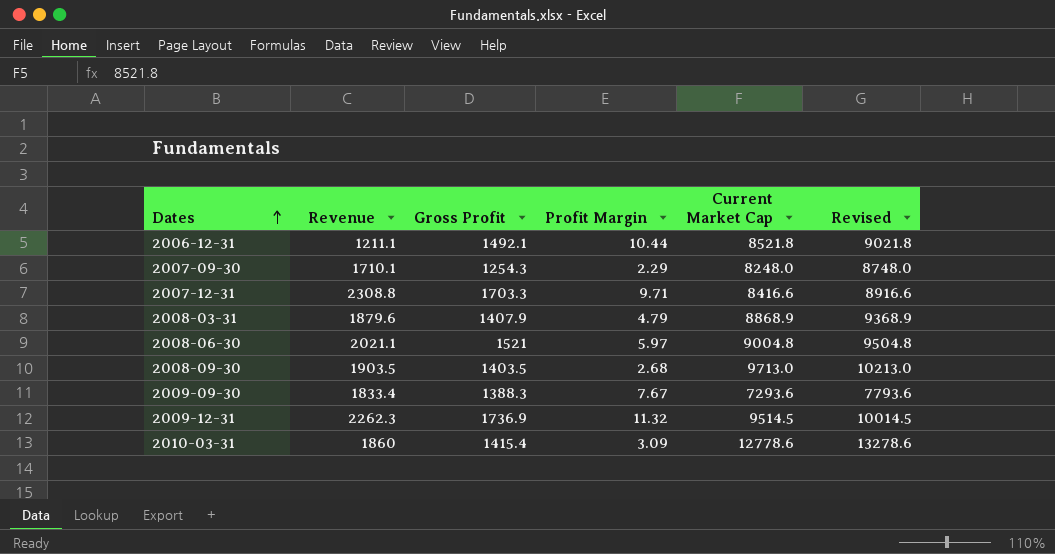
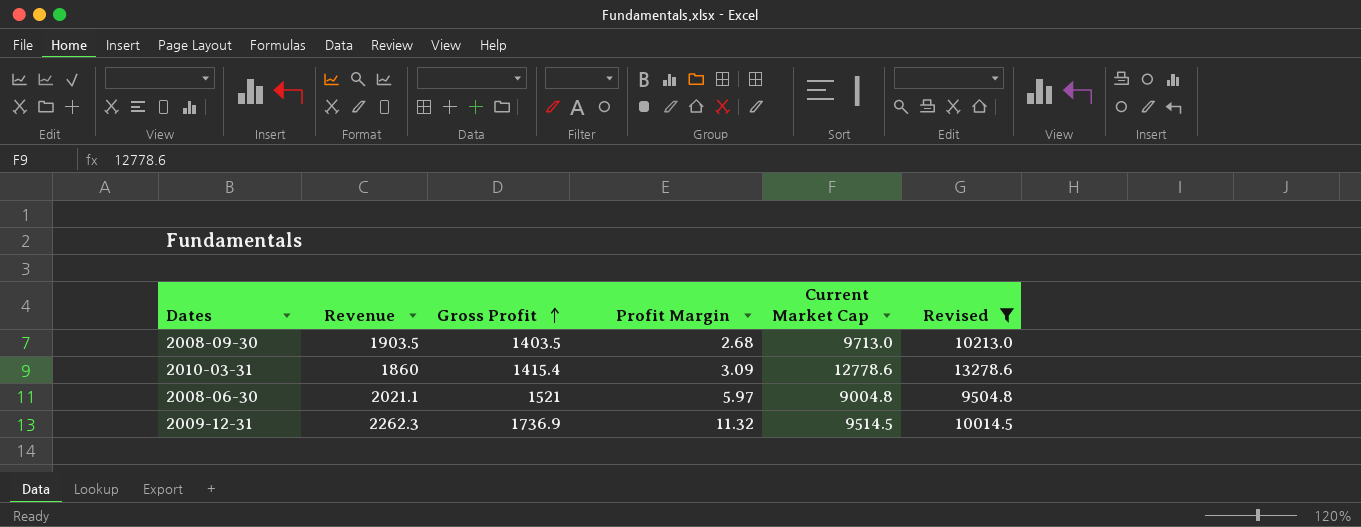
filter: none -> Revised >= 9504.8
row order: Dates ascending -> Gross Profit ascending

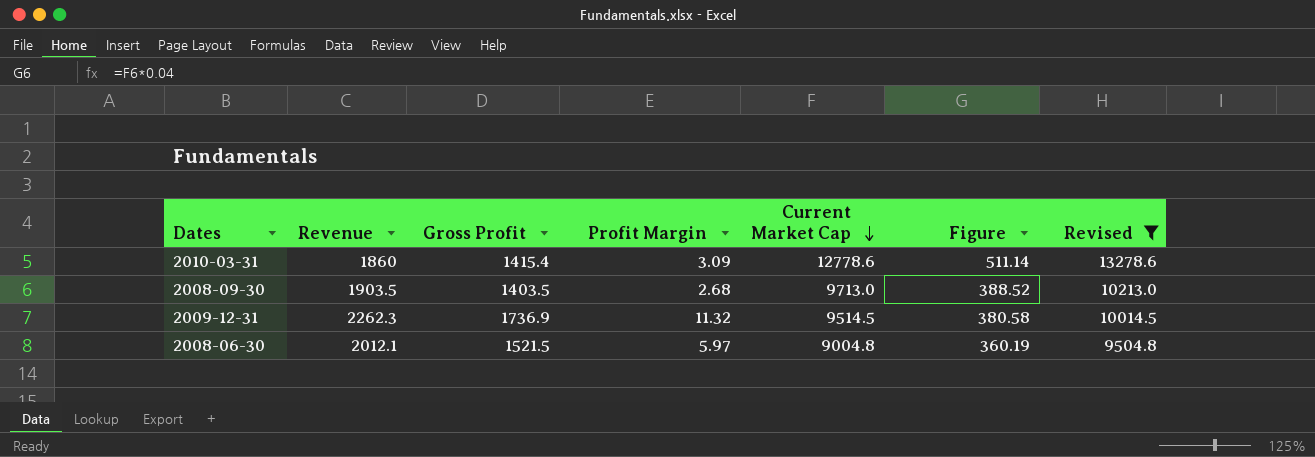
row order: Gross Profit ascending -> Current Market Cap descending
column Figure | formula: none -> [Current Market Cap] * 0.04
2008-06-30 | Revenue: 2021.1 -> 2012.1
2008-06-30 | Gross Profit: 1521 -> 1521.5

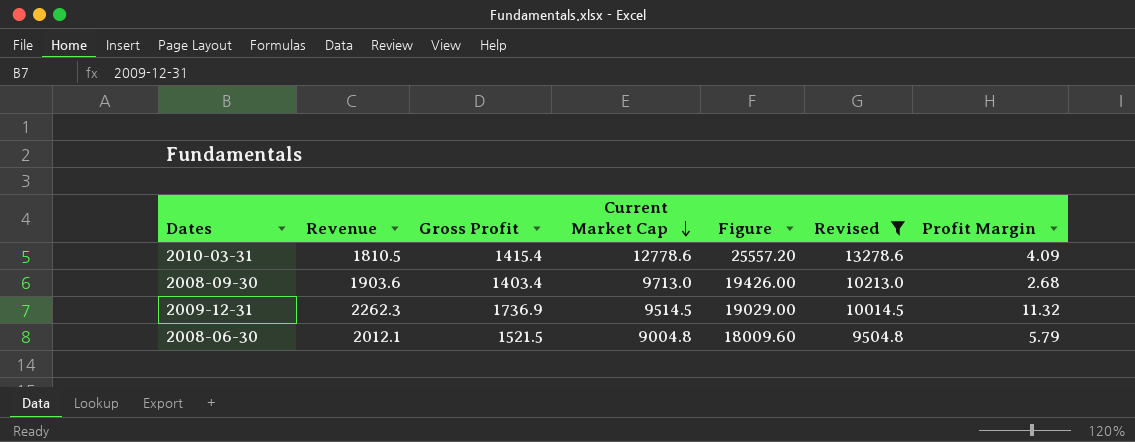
column Figure | formula: [Current Market Cap] * 0.04 -> [Current Market Cap] * 2
column Profit Margin | position: 4 -> 7
2010-03-31 | Revenue: 1860 -> 1810.5
2010-03-31 | Profit Margin: 3.09 -> 4.09
2008-09-30 | Revenue: 1903.5 -> 1903.6
2008-09-30 | Gross Profit: 1403.5 -> 1403.4
2008-06-30 | Profit Margin: 5.97 -> 5.79

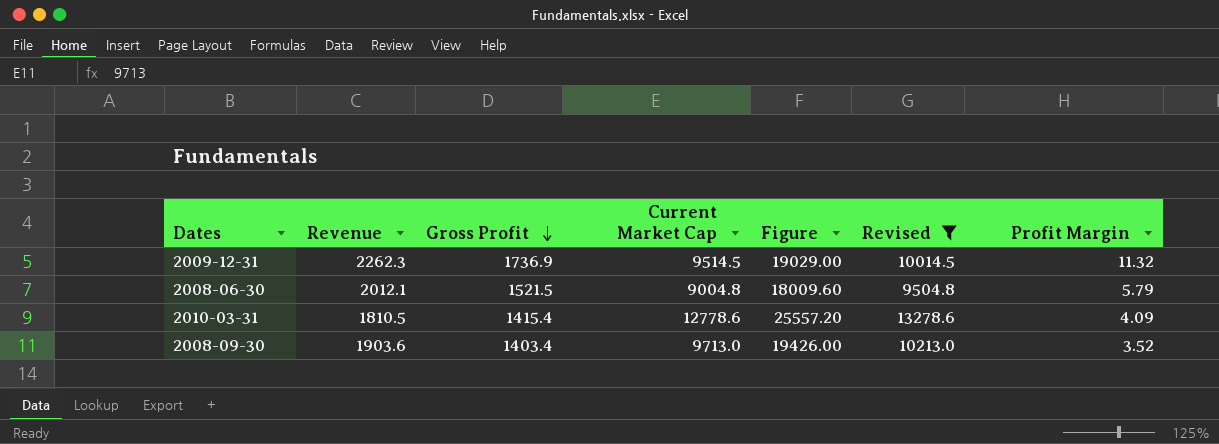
row order: Current Market Cap descending -> Gross Profit descending
2008-09-30 | Profit Margin: 2.68 -> 3.52

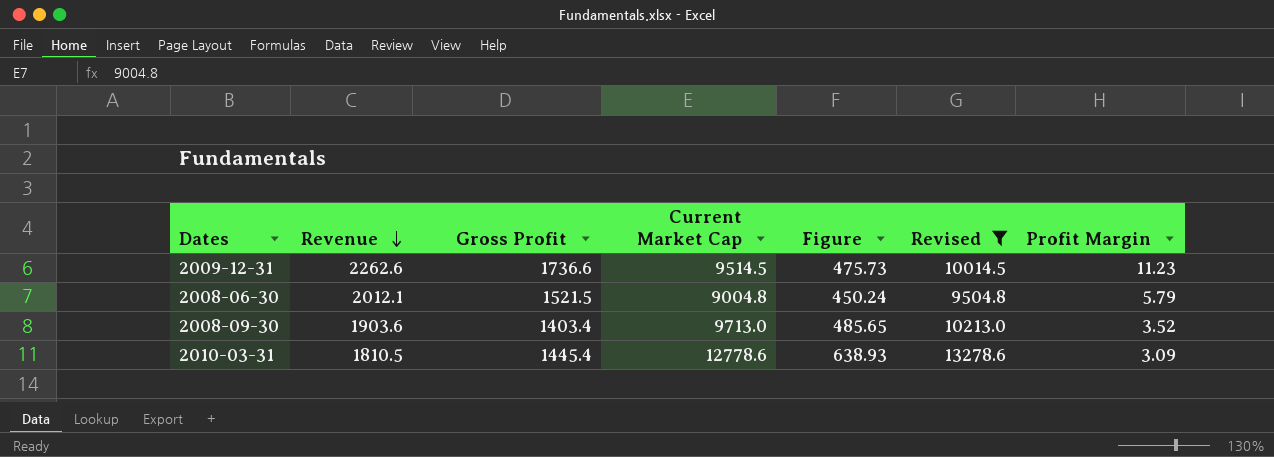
row order: Gross Profit descending -> Revenue descending
column Figure | formula: [Current Market Cap] * 2 -> [Current Market Cap] * 0.05
2009-12-31 | Revenue: 2262.3 -> 2262.6
2009-12-31 | Gross Profit: 1736.9 -> 1736.6
2009-12-31 | Profit Margin: 11.32 -> 11.23
2010-03-31 | Gross Profit: 1415.4 -> 1445.4
2010-03-31 | Profit Margin: 4.09 -> 3.09

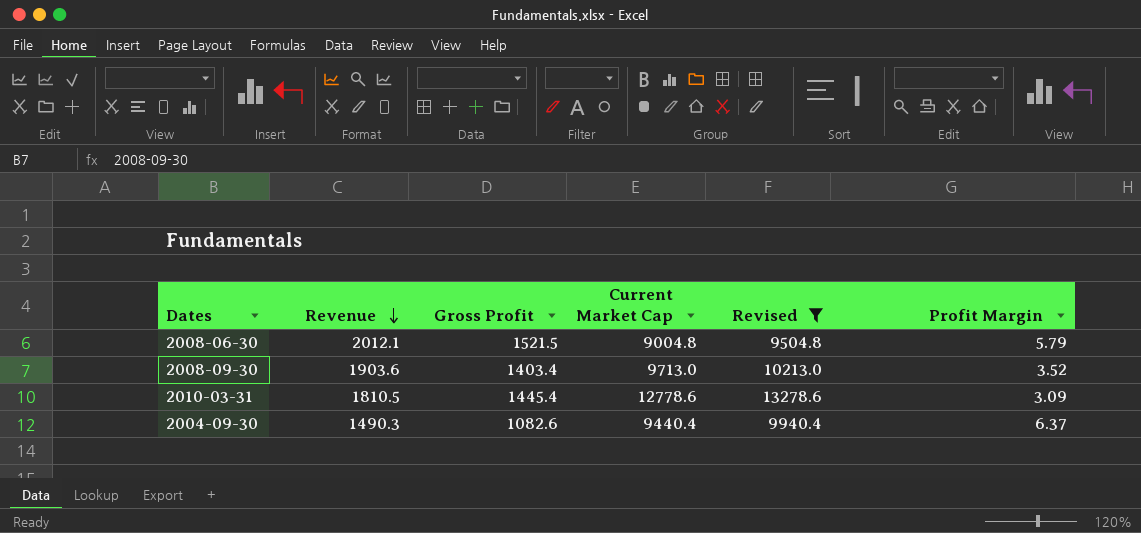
column Figure | formula: [Current Market Cap] * 0.05 -> none
row 2009-12-31: 2262.6 | 1736.6 | 9514.5 | 475.73 | 10014.5 | 11.23 -> none
row 2004-09-30: none -> 1490.3 | 1082.6 | 9440.4 | 9940.4 | 6.37

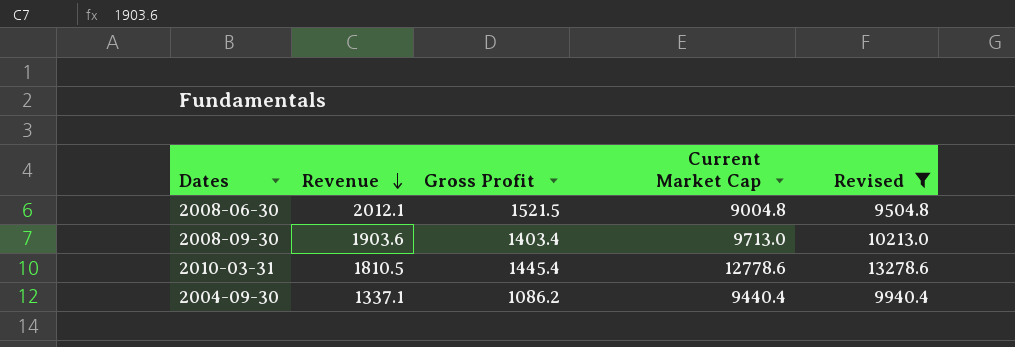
column Profit Margin | position: 6 -> none
2004-09-30 | Revenue: 1490.3 -> 1337.1
2004-09-30 | Gross Profit: 1082.6 -> 1086.2

